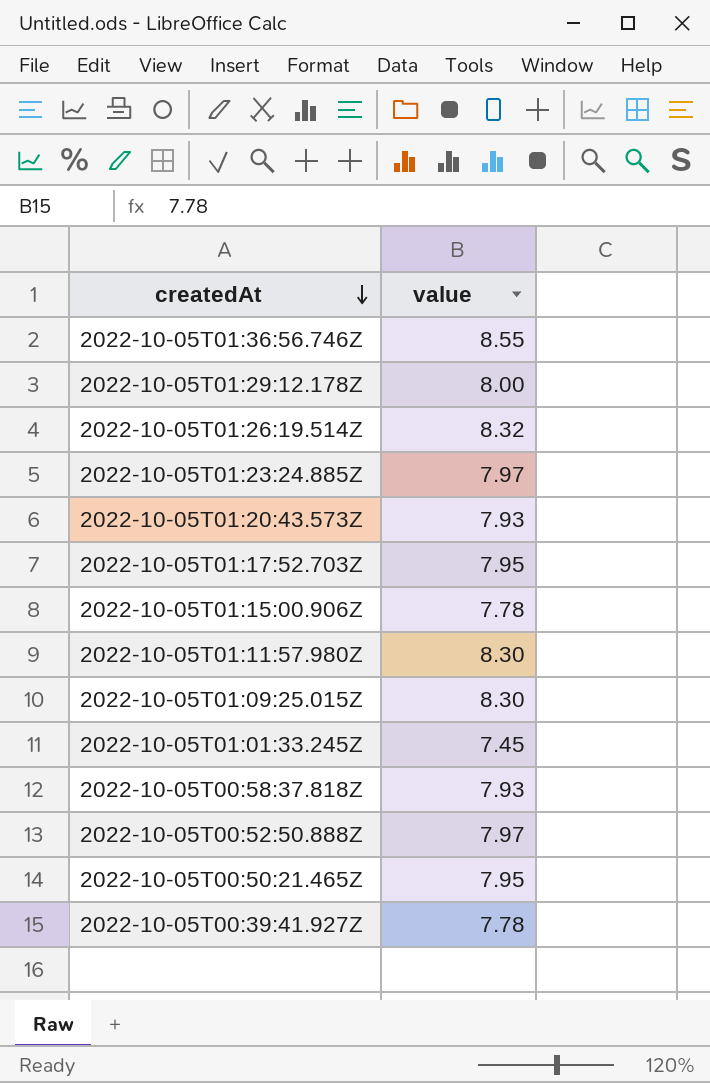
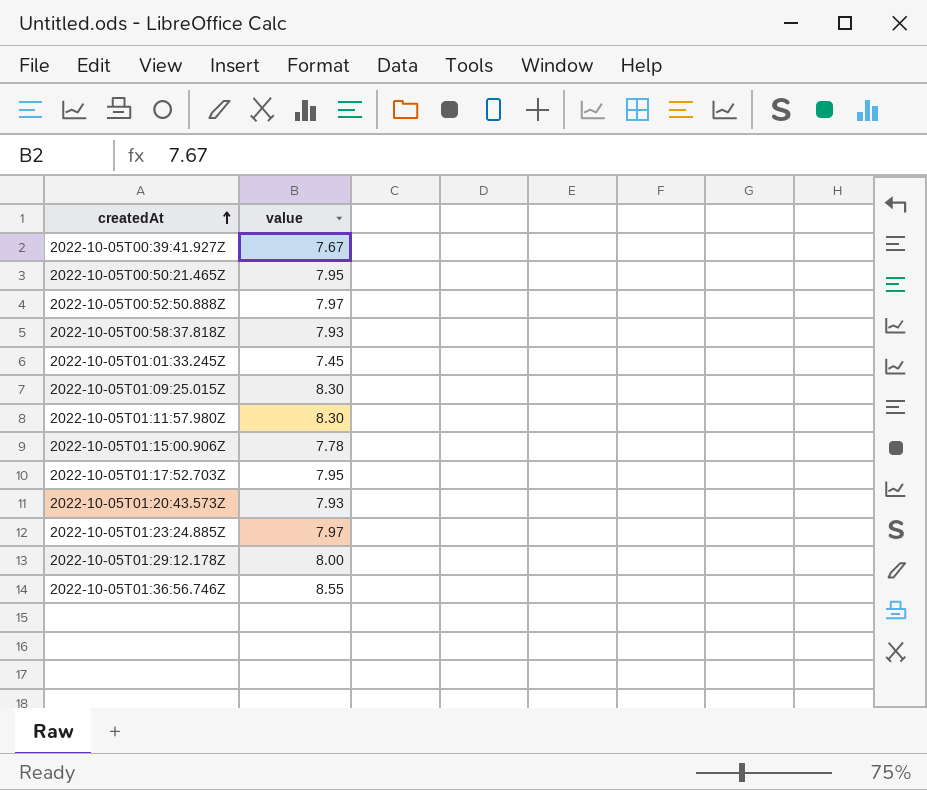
row order: createdAt descending -> createdAt ascending
row 2022-10-05T01:26:19.514Z: 8.32 -> none
2022-10-05T00:39:41.927Z | value: 7.78 -> 7.67

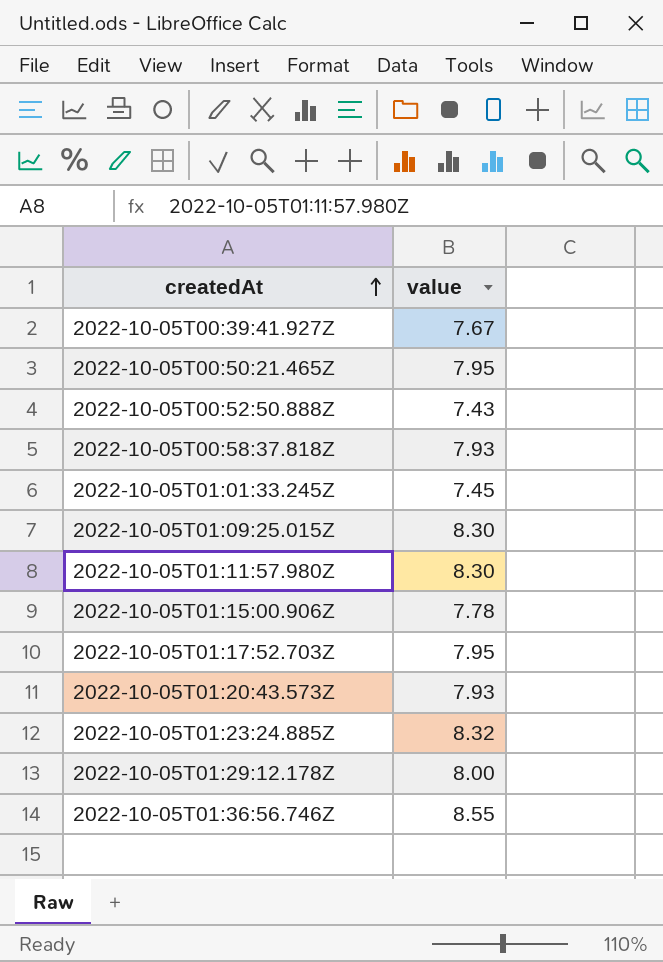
2022-10-05T00:52:50.888Z | value: 7.97 -> 7.43
2022-10-05T01:23:24.885Z | value: 7.97 -> 8.32

